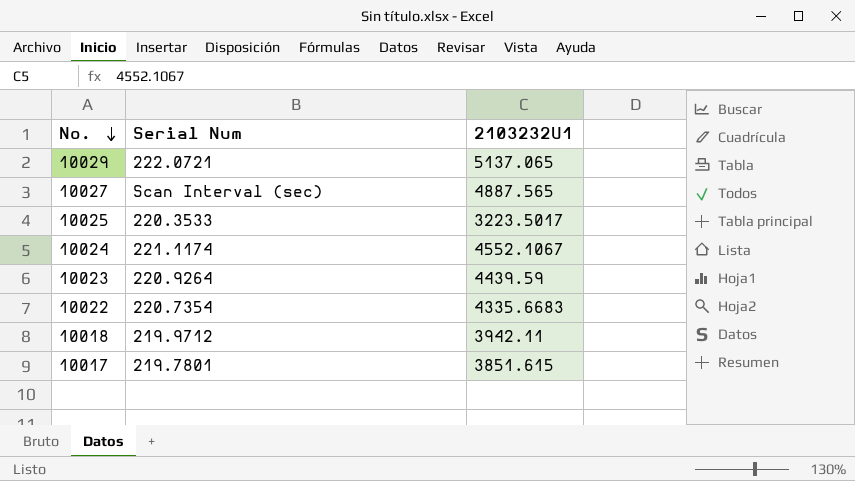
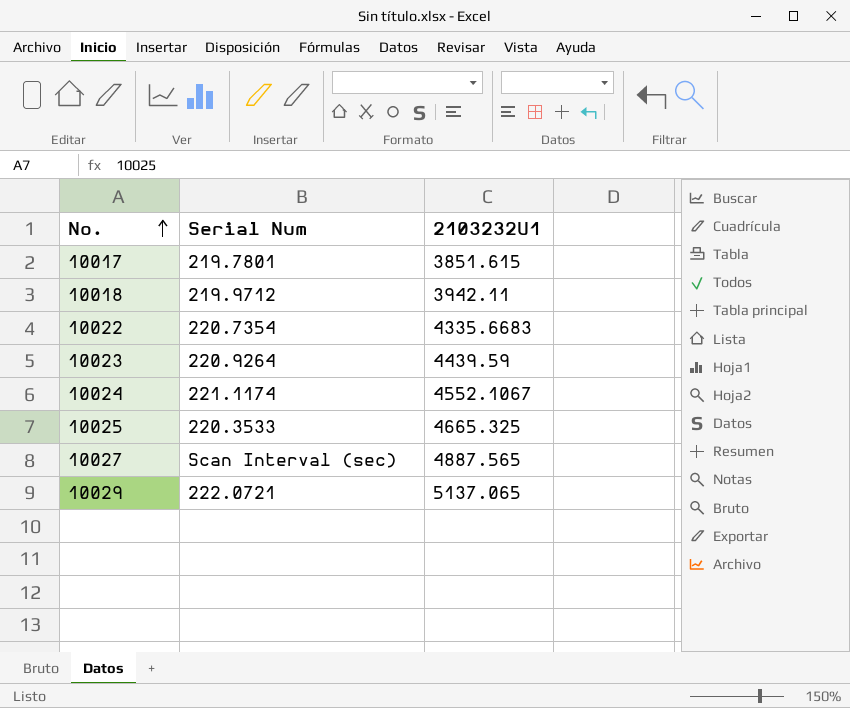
row order: No. descending -> No. ascending
10025 | 2103232U1: 3223.5017 -> 4665.325

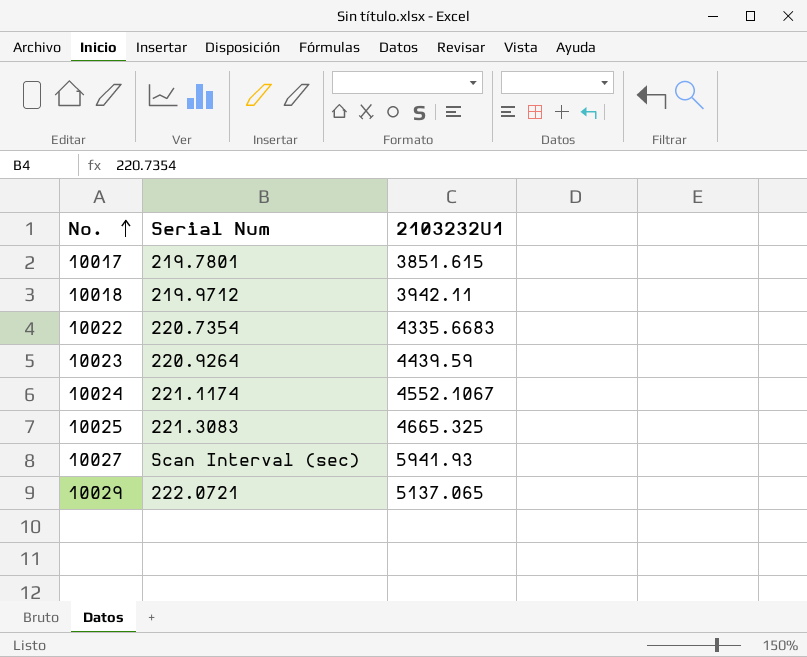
10025 | Serial Num: 220.3533 -> 221.3083
10027 | 2103232U1: 4887.565 -> 5941.93

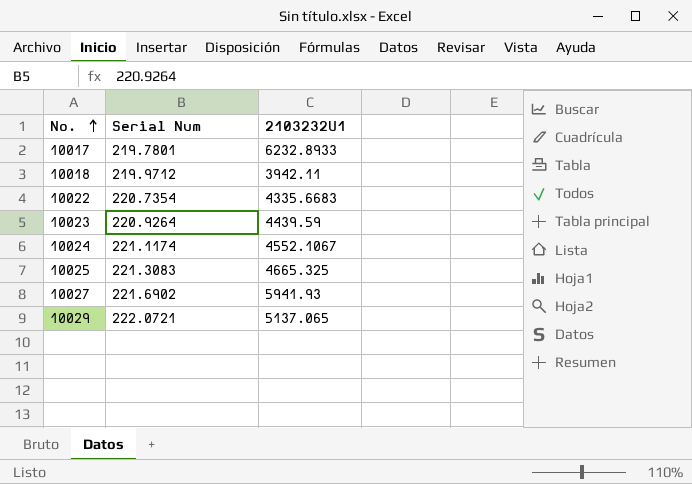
10017 | 2103232U1: 3851.615 -> 6232.8933
10027 | Serial Num: Scan Interval (sec) -> 221.6902

